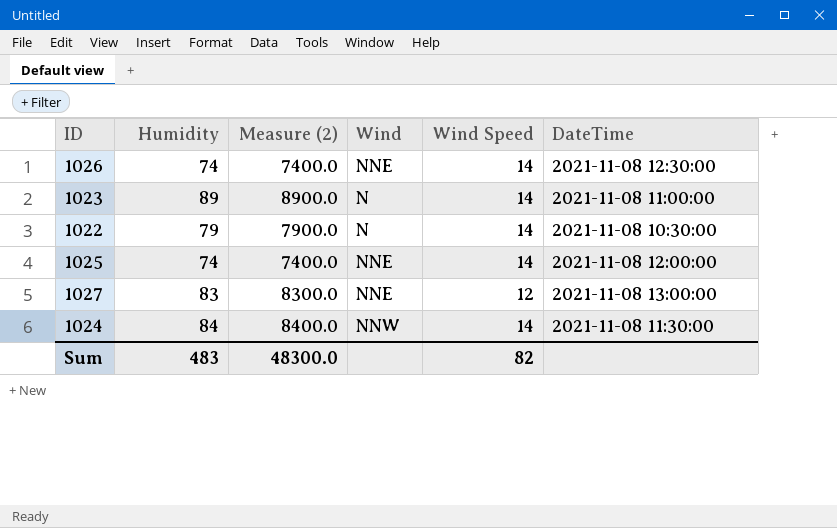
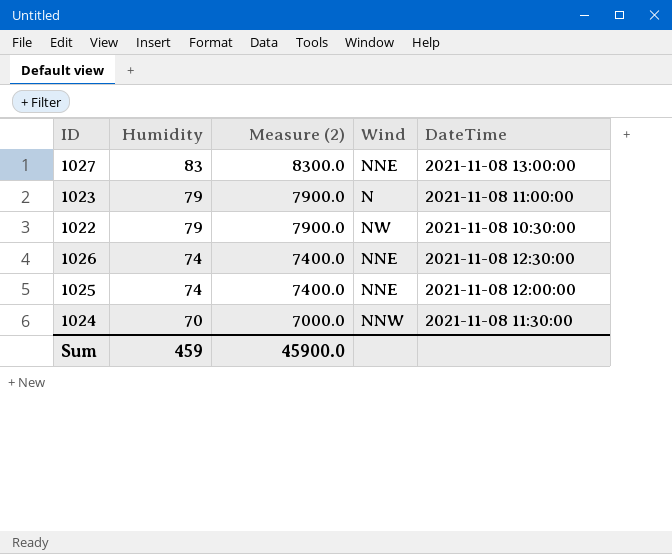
row order: none -> Humidity descending
column Wind Speed | position: 5 -> none
1023 | Humidity: 89 -> 79
1023 | Measure (2): 8900.0 -> 7900.0
1022 | Wind: N -> NW
1024 | Humidity: 84 -> 70
1024 | Measure (2): 8400.0 -> 7000.0
Sum | Humidity: 483 -> 459
Sum | Measure (2): 48300.0 -> 45900.0

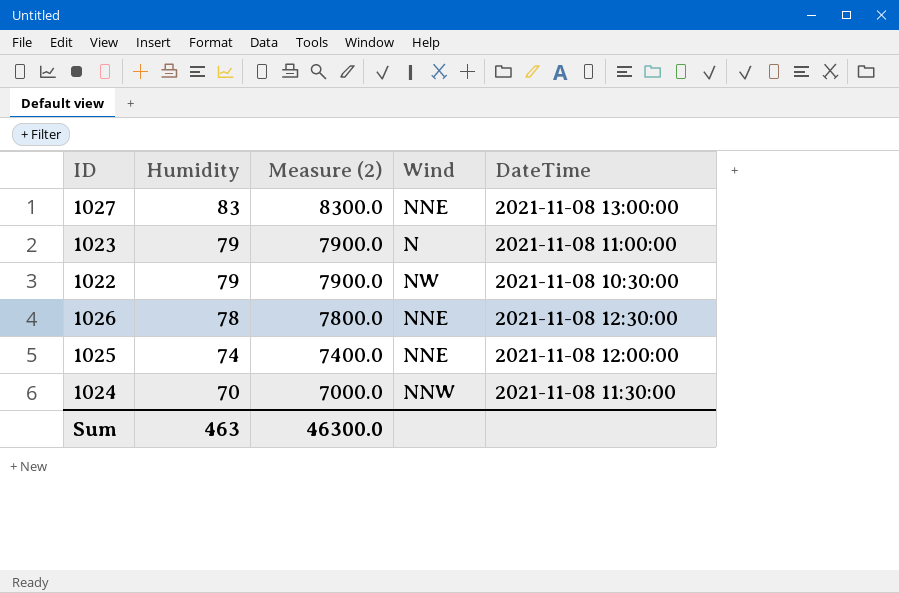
1026 | Humidity: 74 -> 78
1026 | Measure (2): 7400.0 -> 7800.0
Sum | Humidity: 459 -> 463
Sum | Measure (2): 45900.0 -> 46300.0

